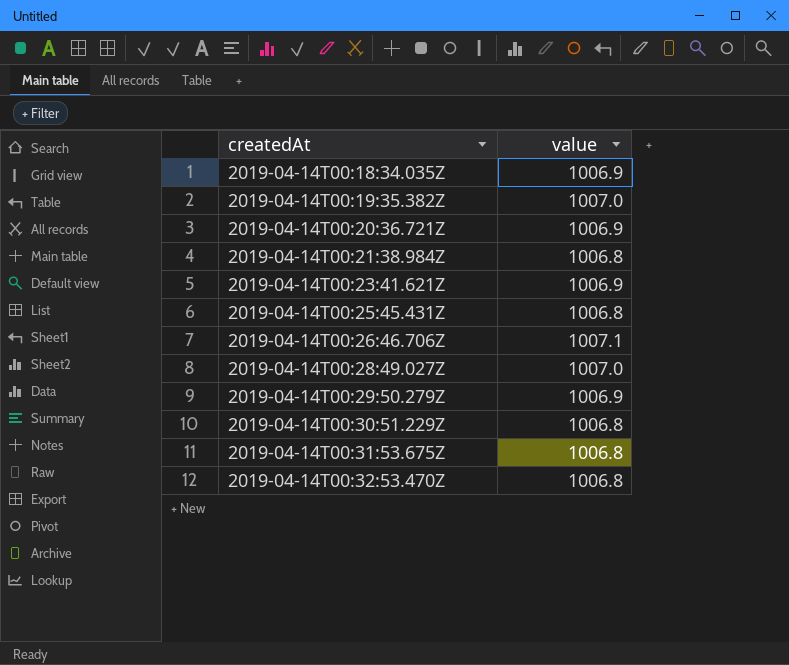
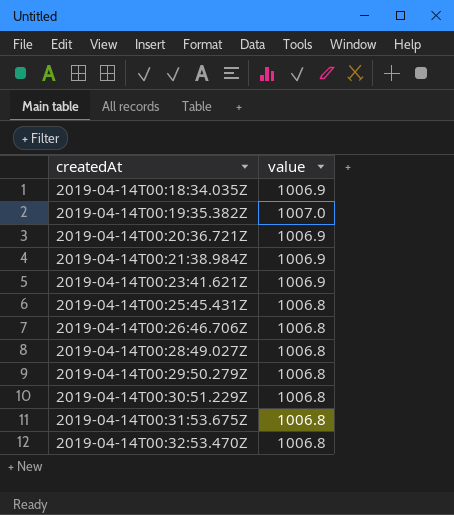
2019-04-14T00:21:38.984Z | value: 1006.8 -> 1006.9
2019-04-14T00:26:46.706Z | value: 1007.1 -> 1006.8
2019-04-14T00:28:49.027Z | value: 1007.0 -> 1006.8
2019-04-14T00:29:50.279Z | value: 1006.9 -> 1006.8

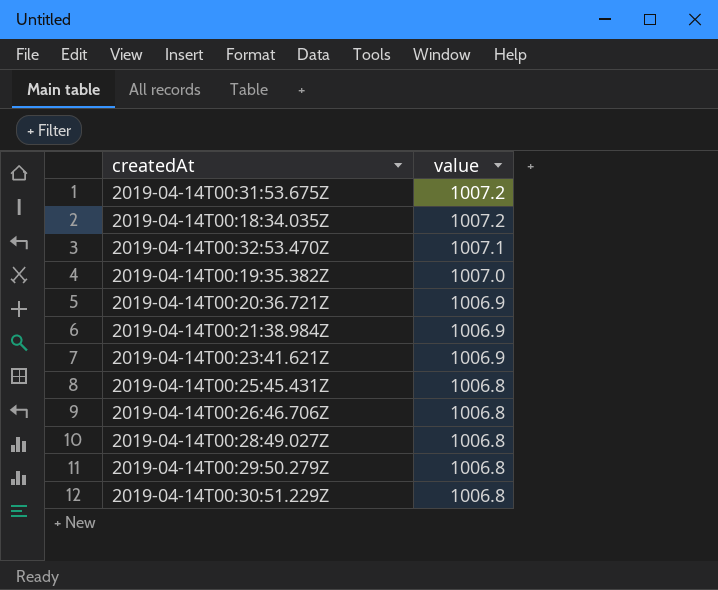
row order: createdAt ascending -> value descending
2019-04-14T00:31:53.675Z | value: 1006.8 -> 1007.2
2019-04-14T00:18:34.035Z | value: 1006.9 -> 1007.2
2019-04-14T00:32:53.470Z | value: 1006.8 -> 1007.1

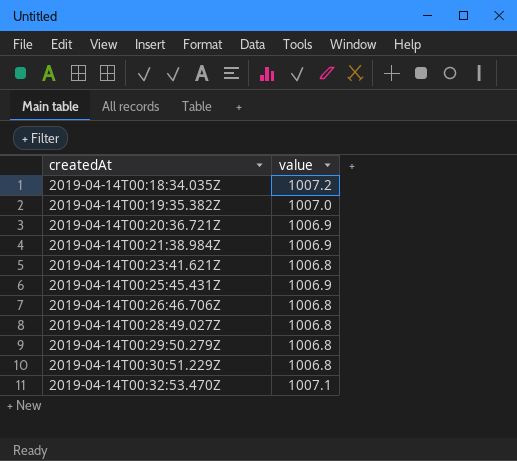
row order: value descending -> createdAt ascending
row 2019-04-14T00:31:53.675Z: 1007.2 -> none
2019-04-14T00:23:41.621Z | value: 1006.9 -> 1006.8
2019-04-14T00:25:45.431Z | value: 1006.8 -> 1006.9

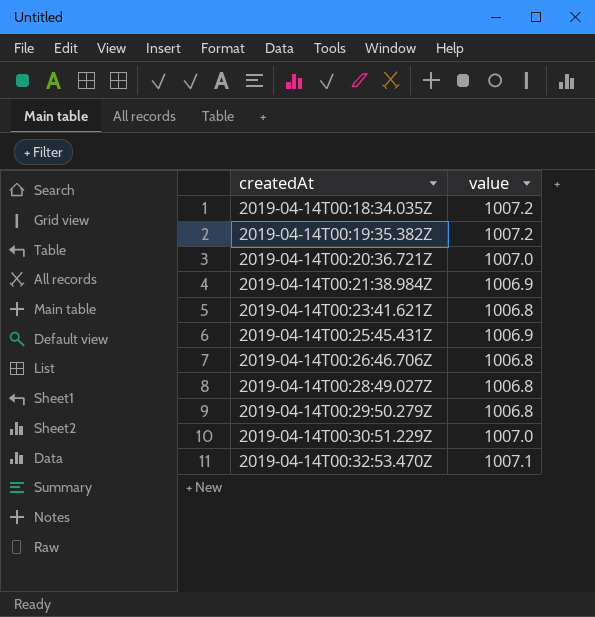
2019-04-14T00:19:35.382Z | value: 1007.0 -> 1007.2
2019-04-14T00:20:36.721Z | value: 1006.9 -> 1007.0
2019-04-14T00:30:51.229Z | value: 1006.8 -> 1007.0

